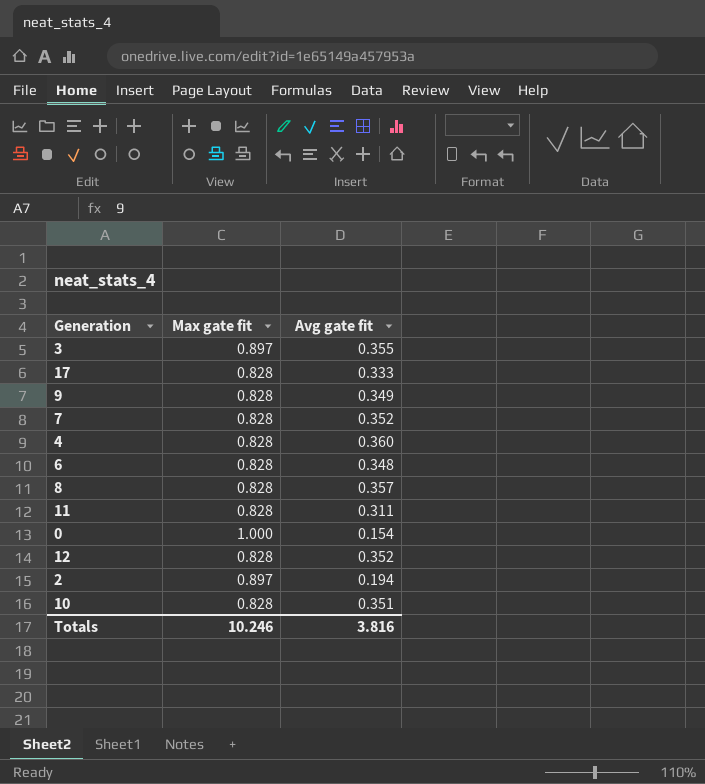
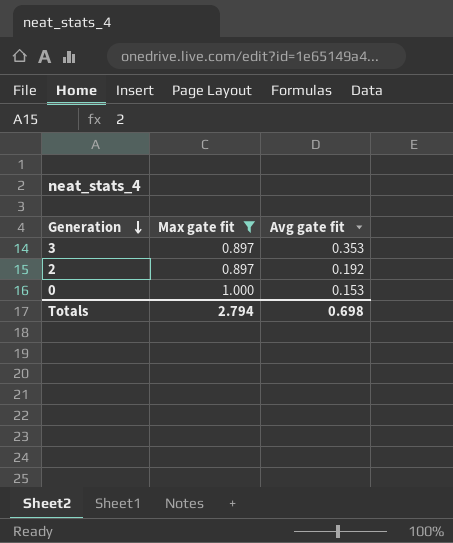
filter: none -> Max gate fit != 0.828
row order: none -> Generation descending
3 | Avg gate fit: 0.355 -> 0.353
2 | Avg gate fit: 0.194 -> 0.192
0 | Avg gate fit: 0.154 -> 0.153
Totals | Max gate fit: 10.246 -> 2.794
Totals | Avg gate fit: 3.816 -> 0.698

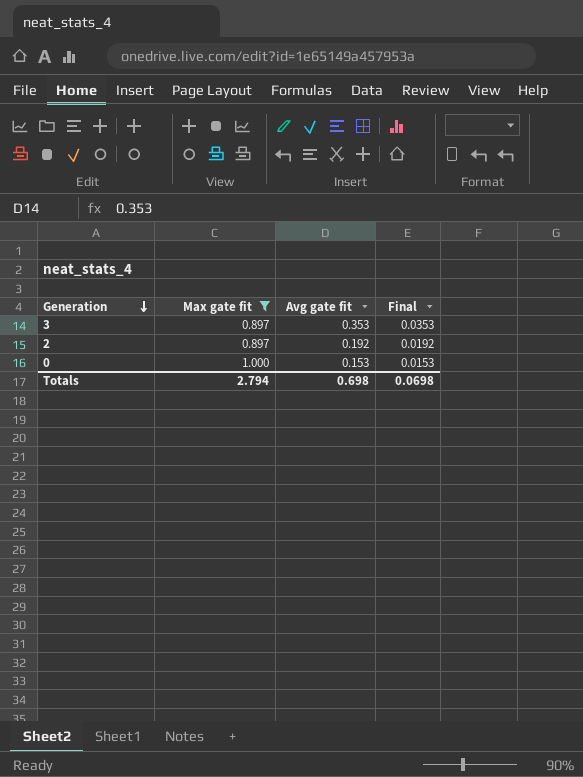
column Final | formula: none -> [Avg gate fit] * 0.1

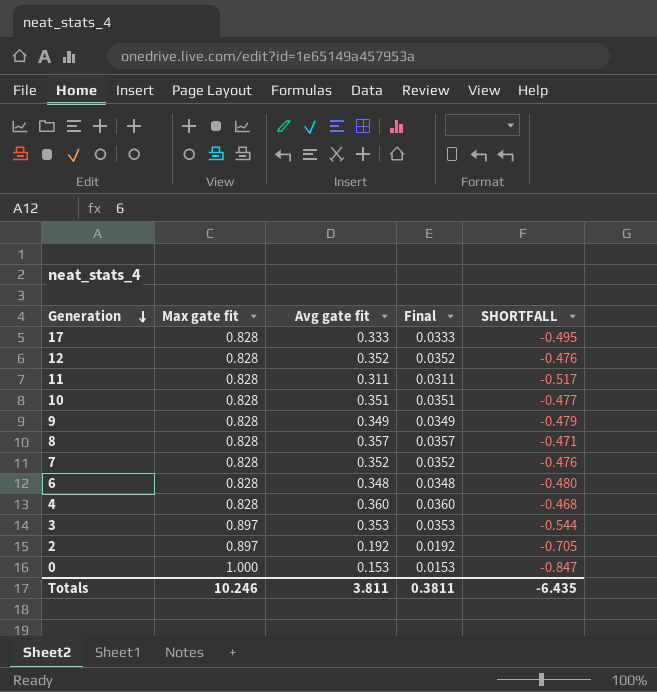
filter: Max gate fit != 0.828 -> none
column SHORTFALL | formula: none -> [Avg gate fit] - [Max gate fit]
Totals | Max gate fit: 2.794 -> 10.246
Totals | Avg gate fit: 0.698 -> 3.811
Totals | Final: 0.0698 -> 0.3811

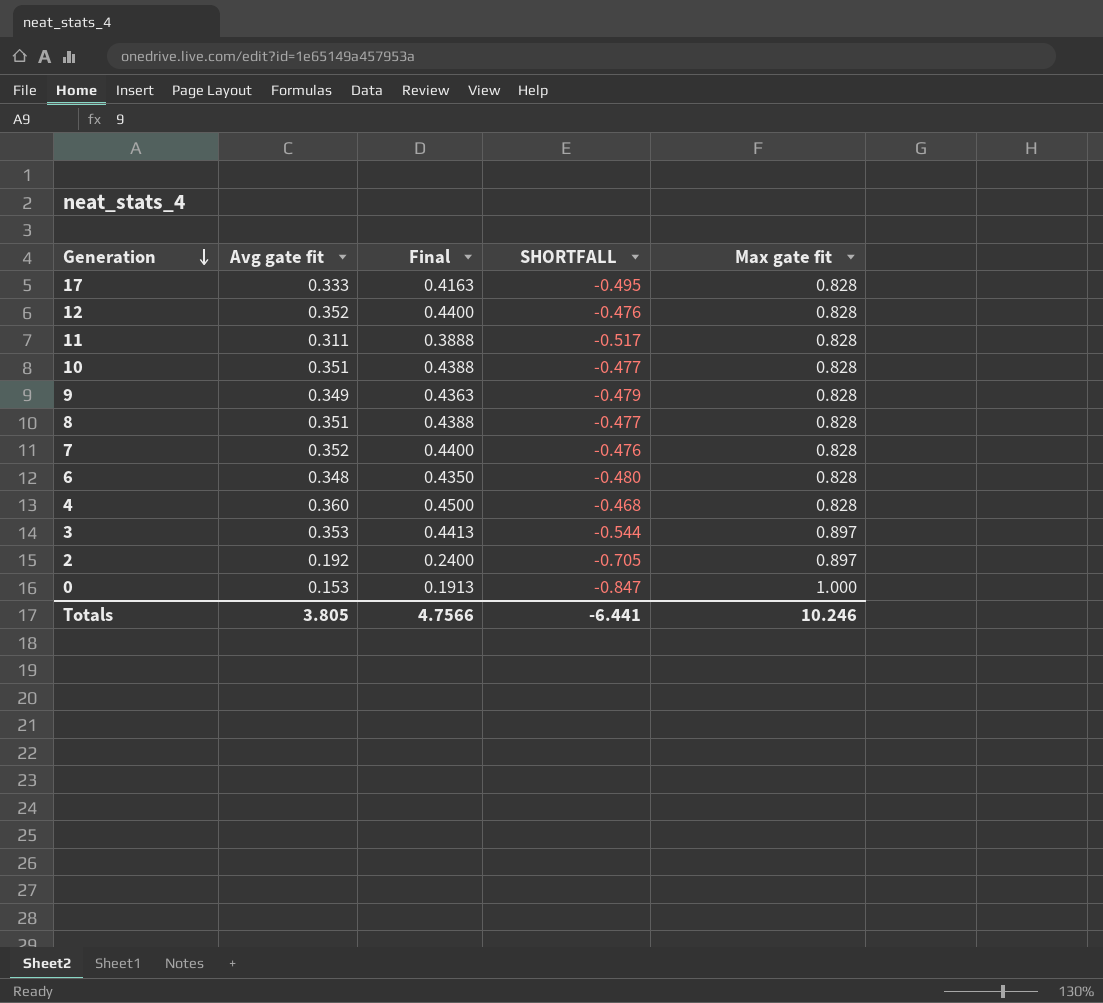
column Final | formula: [Avg gate fit] * 0.1 -> [Avg gate fit] * 1.25
column Max gate fit | position: 2 -> 5
8 | Avg gate fit: 0.357 -> 0.351
8 | SHORTFALL: -0.471 -> -0.477
Totals | Avg gate fit: 3.811 -> 3.805
Totals | Final: 0.3811 -> 4.7566
Totals | SHORTFALL: -6.435 -> -6.441

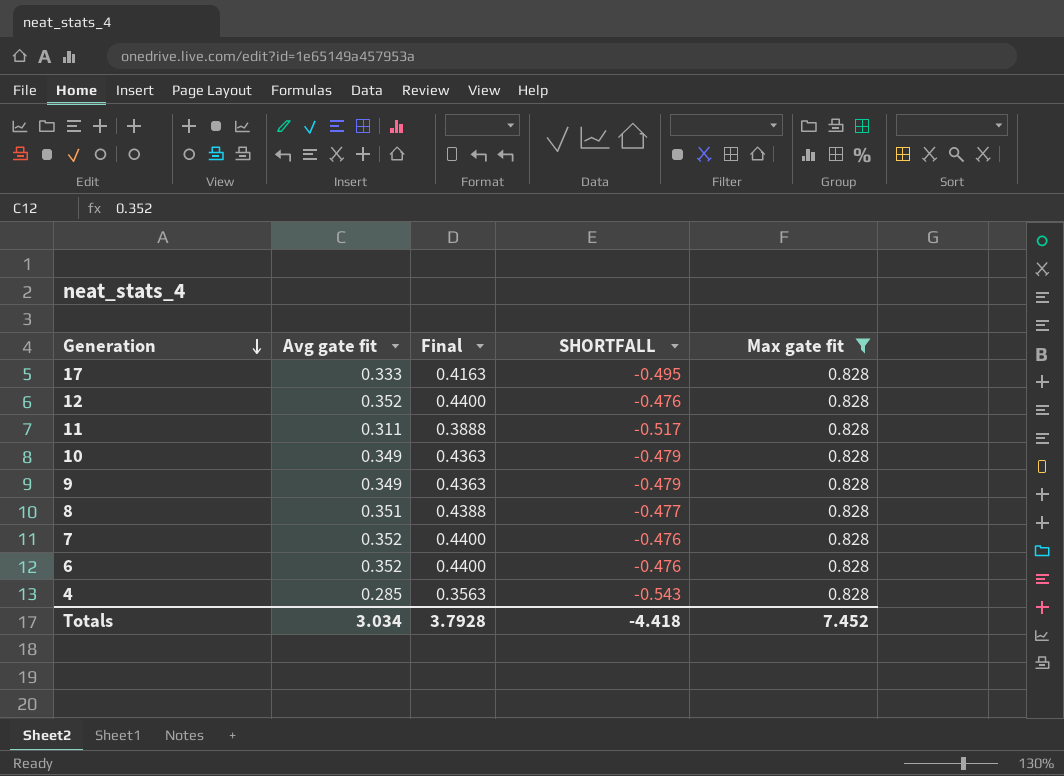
filter: none -> Max gate fit = 0.828
10 | Avg gate fit: 0.351 -> 0.349
10 | Final: 0.4388 -> 0.4363
10 | SHORTFALL: -0.477 -> -0.479
6 | Avg gate fit: 0.348 -> 0.352
6 | Final: 0.4350 -> 0.4400
6 | SHORTFALL: -0.480 -> -0.476
4 | Avg gate fit: 0.360 -> 0.285
4 | Final: 0.4500 -> 0.3563
4 | SHORTFALL: -0.468 -> -0.543
Totals | Avg gate fit: 3.805 -> 3.034
Totals | Final: 4.7566 -> 3.7928
Totals | SHORTFALL: -6.441 -> -4.418
Totals | Max gate fit: 10.246 -> 7.452

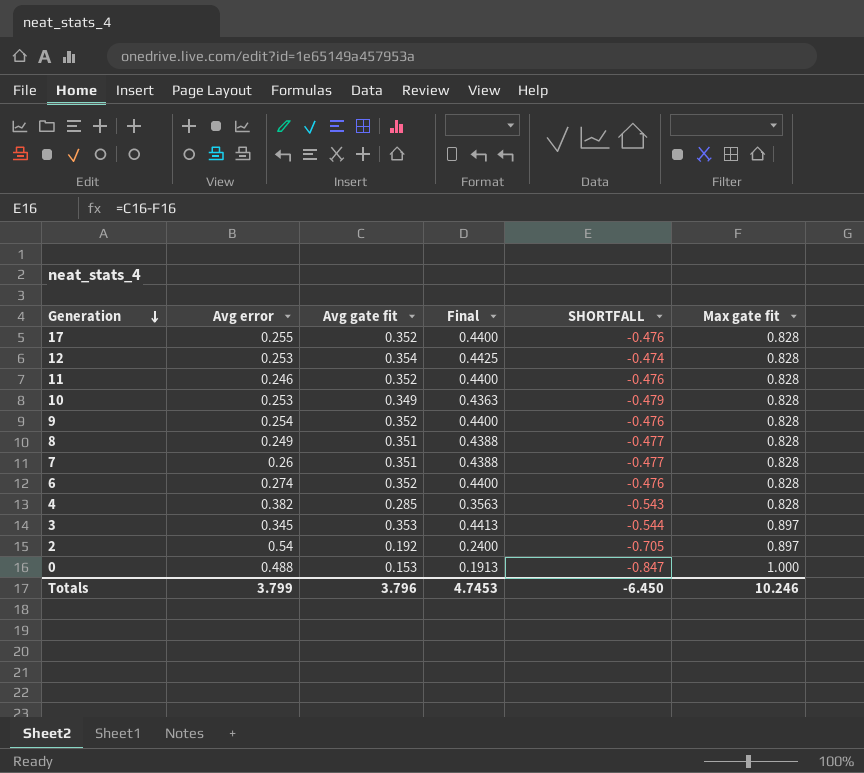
filter: Max gate fit = 0.828 -> none
column Avg error | position: none -> 2
17 | Avg gate fit: 0.333 -> 0.352
17 | Final: 0.4163 -> 0.4400
17 | SHORTFALL: -0.495 -> -0.476
12 | Avg gate fit: 0.352 -> 0.354
12 | Final: 0.4400 -> 0.4425
12 | SHORTFALL: -0.476 -> -0.474
11 | Avg gate fit: 0.311 -> 0.352
11 | Final: 0.3888 -> 0.4400
11 | SHORTFALL: -0.517 -> -0.476
9 | Avg gate fit: 0.349 -> 0.352
9 | Final: 0.4363 -> 0.4400
9 | SHORTFALL: -0.479 -> -0.476
7 | Avg gate fit: 0.352 -> 0.351
7 | Final: 0.4400 -> 0.4388
7 | SHORTFALL: -0.476 -> -0.477
Totals | Avg gate fit: 3.034 -> 3.796
Totals | Final: 3.7928 -> 4.7453
Totals | SHORTFALL: -4.418 -> -6.450
Totals | Max gate fit: 7.452 -> 10.246

